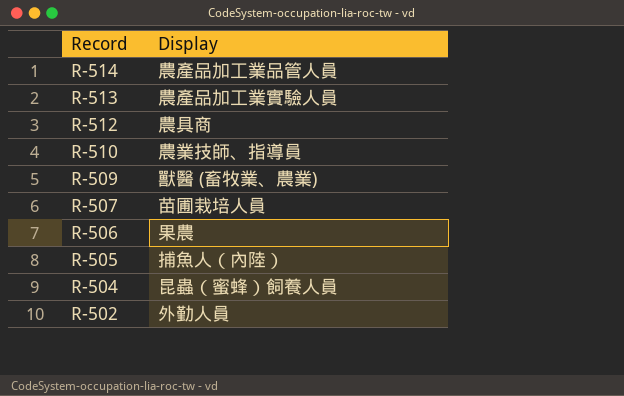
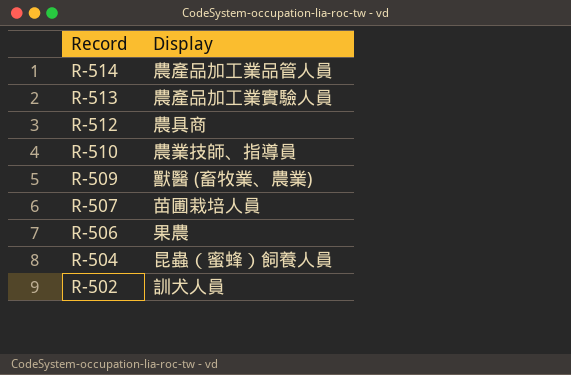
row R-505: 捕魚人（內陸） -> none
R-502 | Display: 外勤人員 -> 訓犬人員

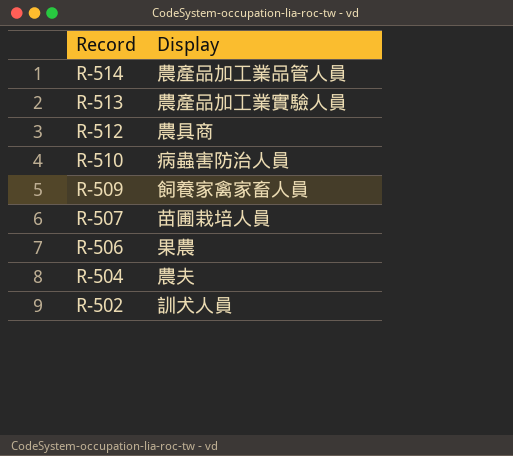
R-510 | Display: 農業技師、指導員 -> 病蟲害防治人員
R-509 | Display: 獸醫 (畜牧業、農業) -> 飼養家禽家畜人員
R-504 | Display: 昆蟲（蜜蜂）飼養人員 -> 農夫

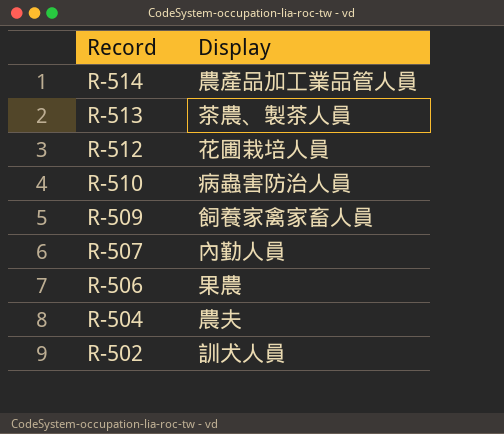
R-513 | Display: 農產品加工業實驗人員 -> 茶農、製茶人員
R-512 | Display: 農具商 -> 花圃栽培人員
R-507 | Display: 苗圃栽培人員 -> 內勤人員

